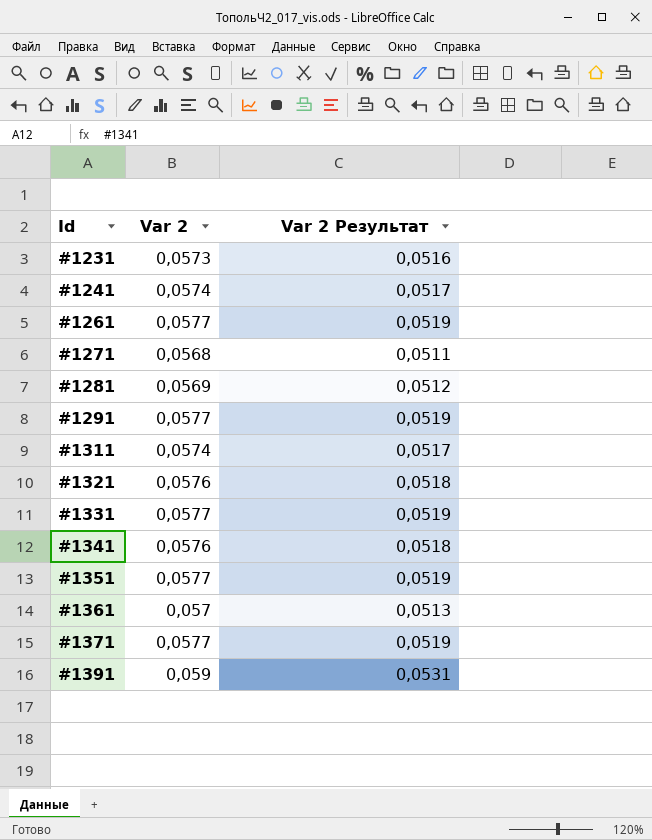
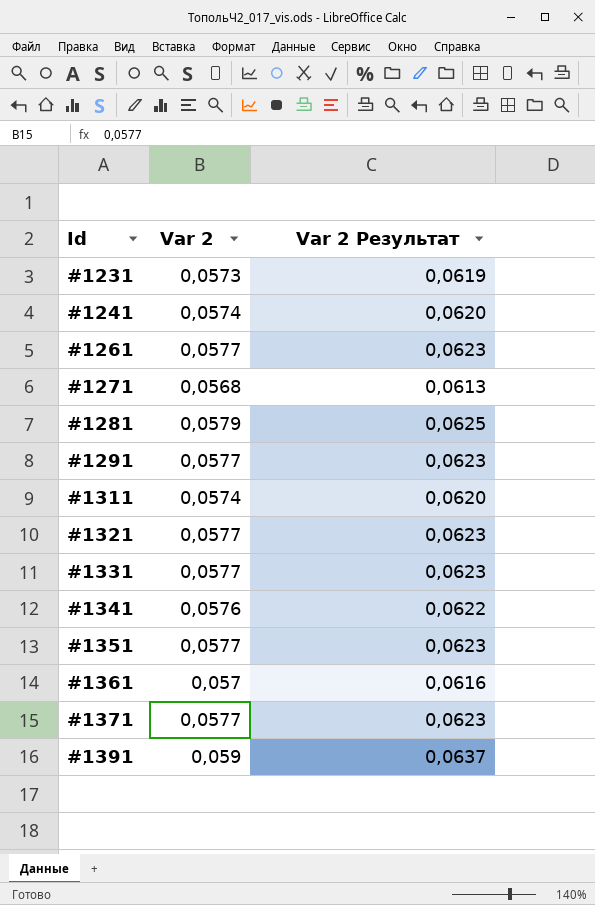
column Var 2 Результат | formula: [Var 2] * 0,9 -> [Var 2] * 1,08
#1281 | Var 2: 0,0569 -> 0,0579
#1321 | Var 2: 0,0576 -> 0,0577

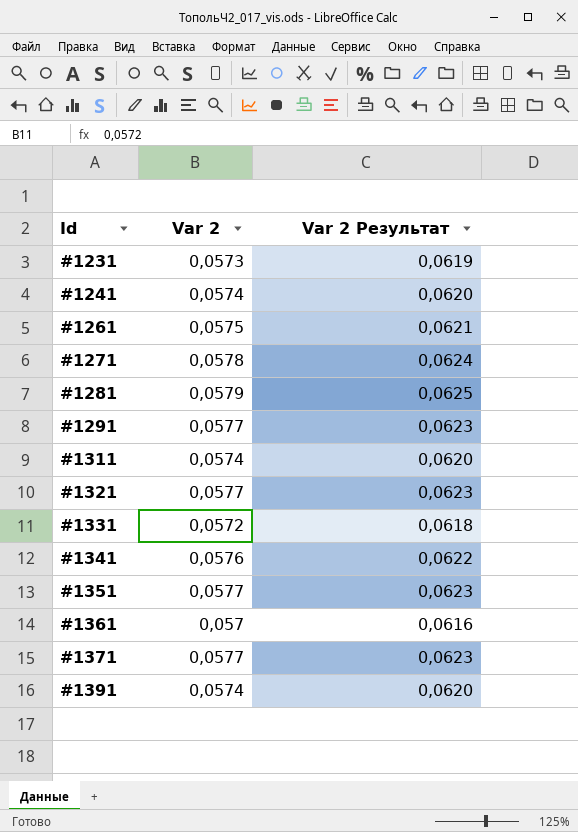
#1261 | Var 2: 0,0577 -> 0,0575
#1261 | Var 2 Результат: 0,0623 -> 0,0621
#1271 | Var 2: 0,0568 -> 0,0578
#1271 | Var 2 Результат: 0,0613 -> 0,0624
#1331 | Var 2: 0,0577 -> 0,0572
#1331 | Var 2 Результат: 0,0623 -> 0,0618
#1391 | Var 2: 0,059 -> 0,0574
#1391 | Var 2 Результат: 0,0637 -> 0,0620

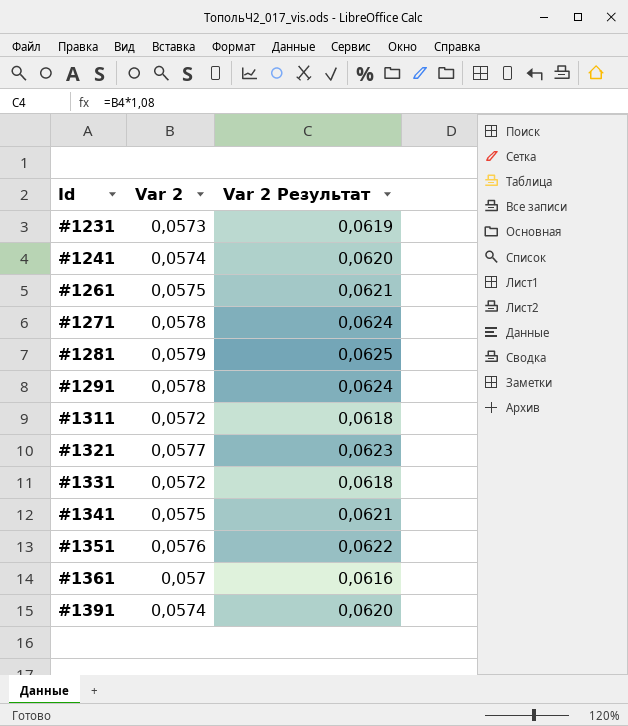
row #1371: 0,0577 | 0,0623 -> none
#1291 | Var 2: 0,0577 -> 0,0578
#1291 | Var 2 Результат: 0,0623 -> 0,0624
#1311 | Var 2: 0,0574 -> 0,0572
#1311 | Var 2 Результат: 0,0620 -> 0,0618
#1341 | Var 2: 0,0576 -> 0,0575
#1341 | Var 2 Результат: 0,0622 -> 0,0621
#1351 | Var 2: 0,0577 -> 0,0576
#1351 | Var 2 Результат: 0,0623 -> 0,0622

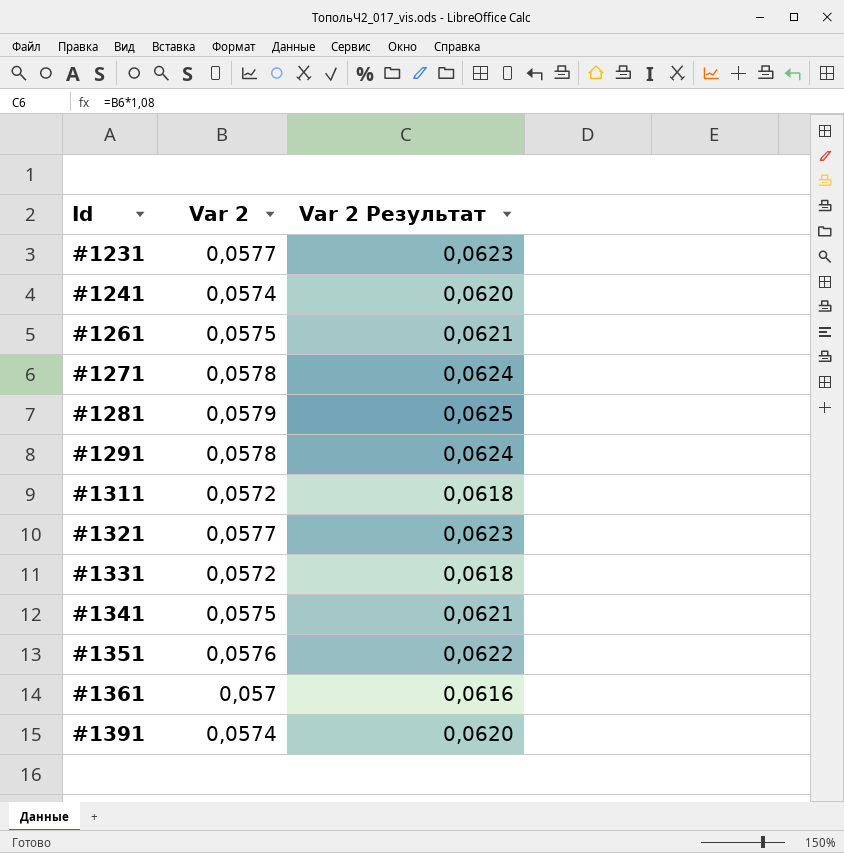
#1231 | Var 2: 0,0573 -> 0,0577
#1231 | Var 2 Результат: 0,0619 -> 0,0623

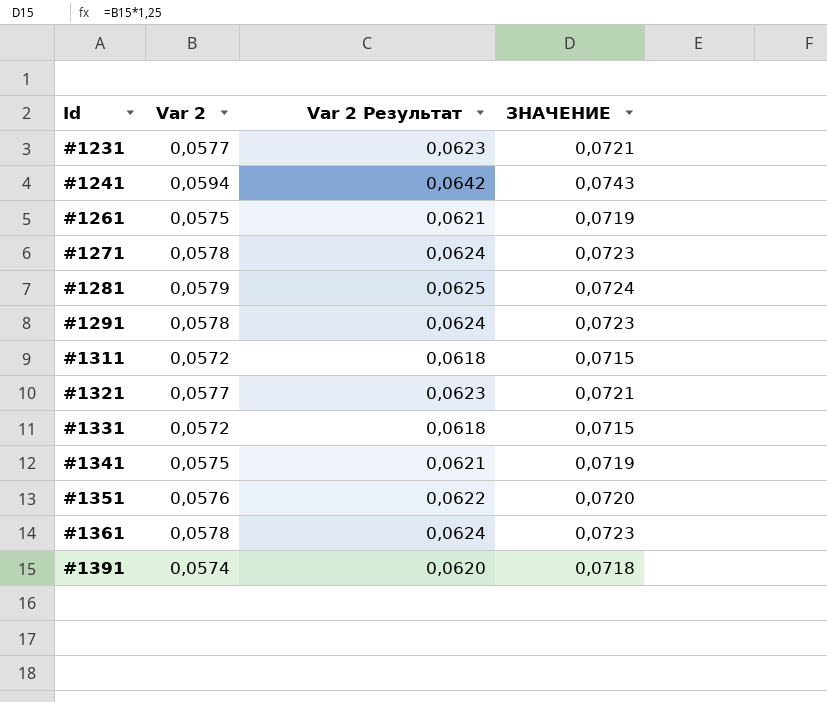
column ЗНАЧЕНИЕ | formula: none -> [Var 2] * 1,25
#1241 | Var 2: 0,0574 -> 0,0594
#1241 | Var 2 Результат: 0,0620 -> 0,0642
#1361 | Var 2: 0,057 -> 0,0578
#1361 | Var 2 Результат: 0,0616 -> 0,0624

